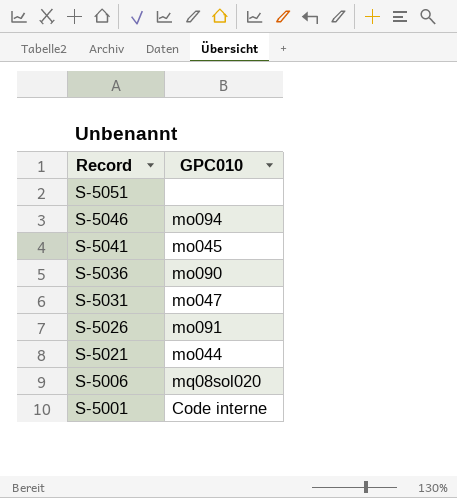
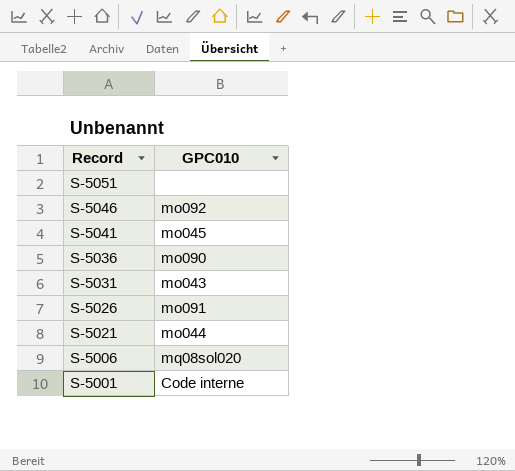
S-5046 | GPC010: mo094 -> mo092
S-5031 | GPC010: mo047 -> mo043

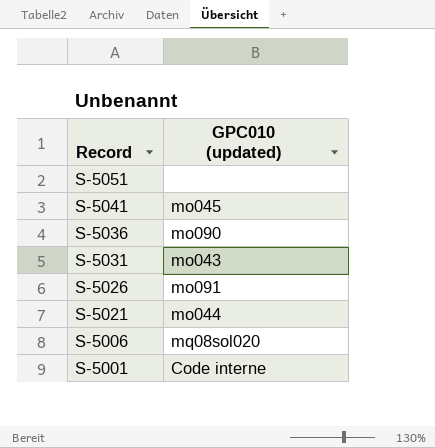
column name: GPC010 -> GPC010 (updated)
row S-5046: mo092 -> none

